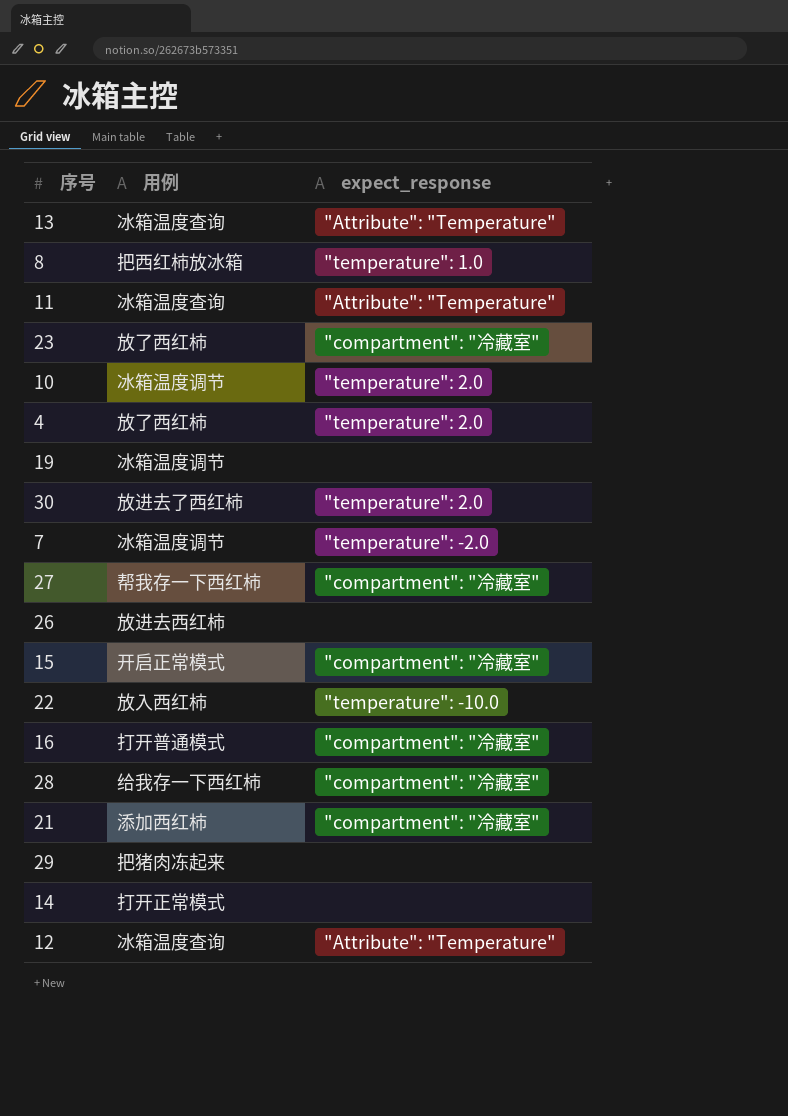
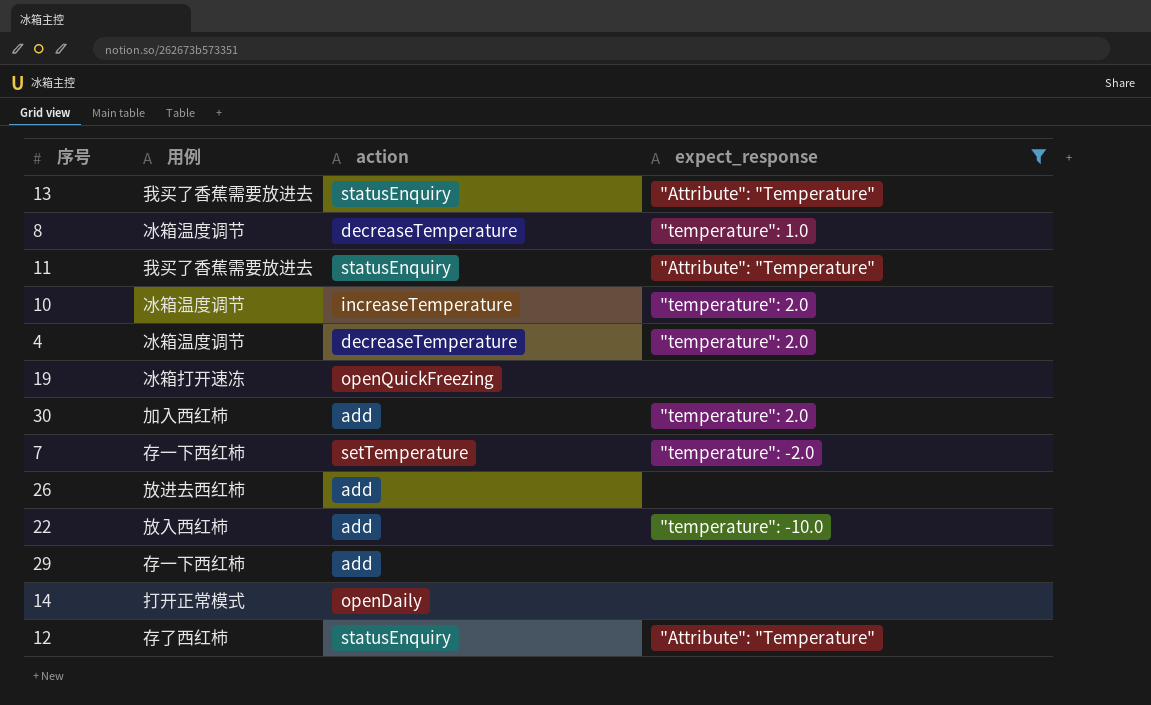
filter: none -> expect_response != "compartment": "冷藏室"
column action | position: none -> 3
13 | 用例: 冰箱温度查询 -> 我买了香蕉需要放进去
8 | 用例: 把西红柿放冰箱 -> 冰箱温度调节
11 | 用例: 冰箱温度查询 -> 我买了香蕉需要放进去
4 | 用例: 放了西红柿 -> 冰箱温度调节
19 | 用例: 冰箱温度调节 -> 冰箱打开速冻
30 | 用例: 放进去了西红柿 -> 加入西红柿
7 | 用例: 冰箱温度调节 -> 存一下西红柿
29 | 用例: 把猪肉冻起来 -> 存一下西红柿
12 | 用例: 冰箱温度查询 -> 存了西红柿

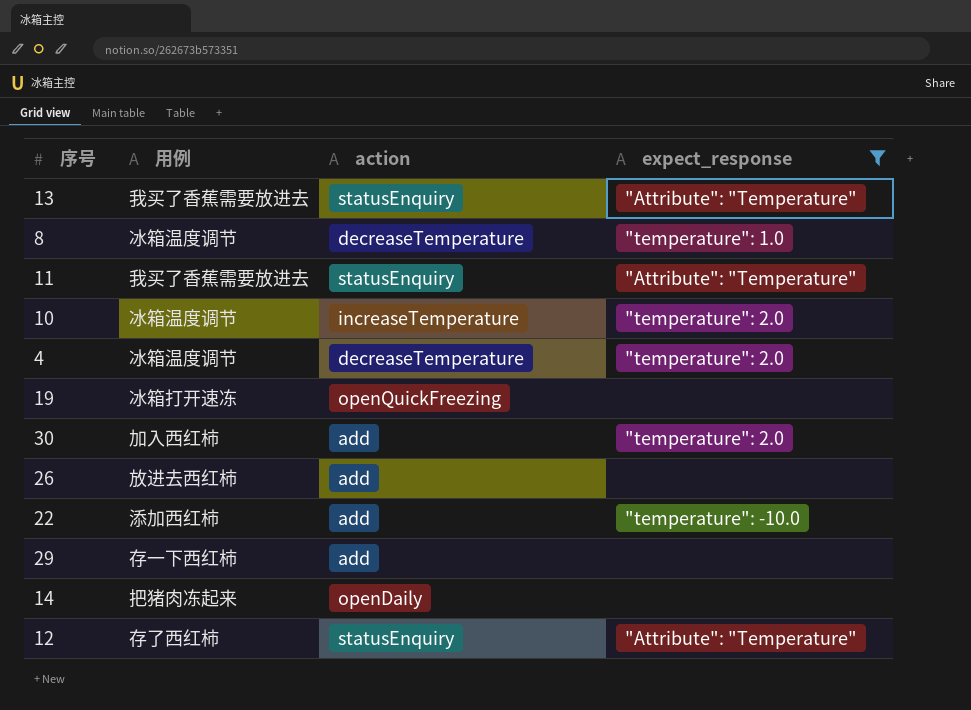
row 7: 存一下西红柿 | setTemperature | "temperature": -2.0 -> none
22 | 用例: 放入西红柿 -> 添加西红柿
14 | 用例: 打开正常模式 -> 把猪肉冻起来

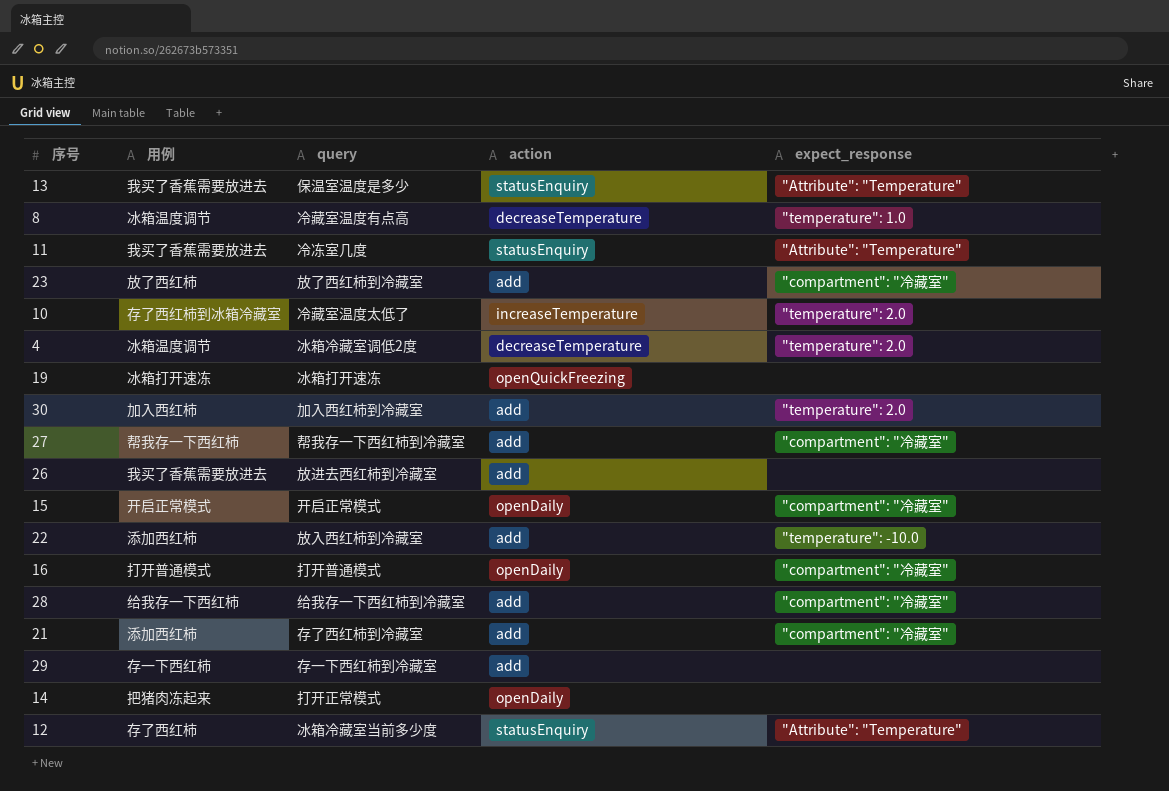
filter: expect_response != "compartment": "冷藏室" -> none
column query | position: none -> 3
10 | 用例: 冰箱温度调节 -> 存了西红柿到冰箱冷藏室
26 | 用例: 放进去西红柿 -> 我买了香蕉需要放进去

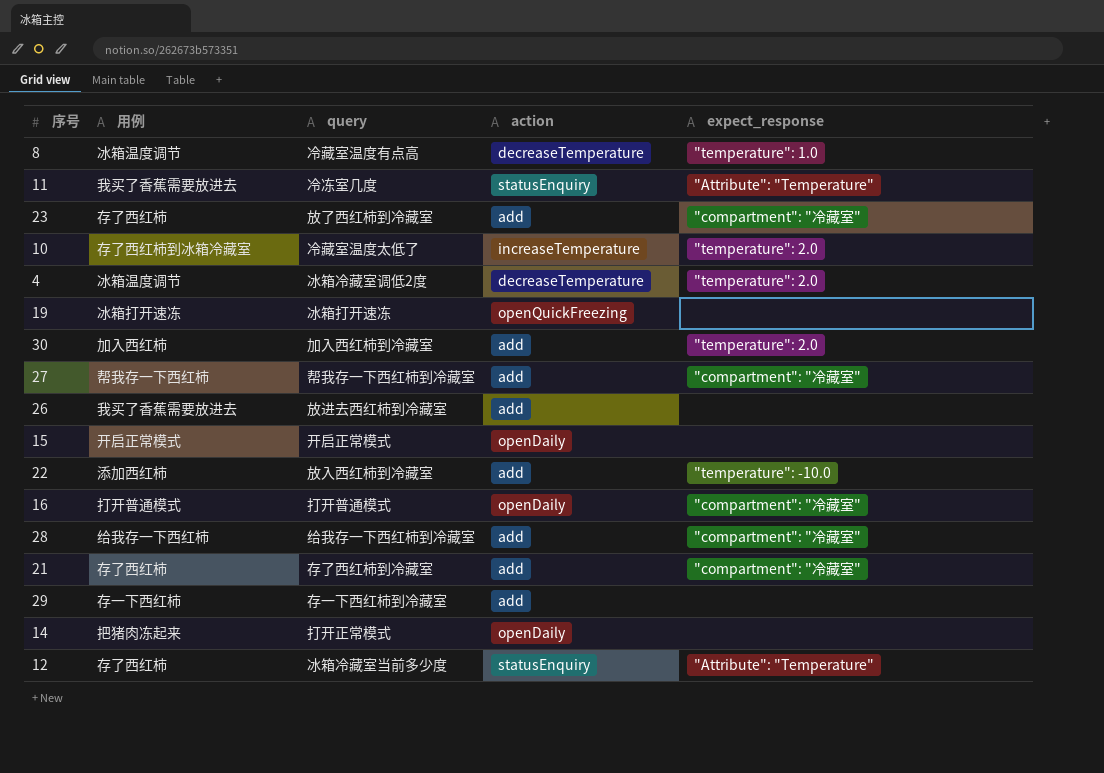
row 13: 我买了香蕉需要放进去 | 保温室温度是多少 | statusEnquiry | "Attribute": "Temperature" -> none
23 | 用例: 放了西红柿 -> 存了西红柿
15 | expect_response: "compartment": "冷藏室" -> none
21 | 用例: 添加西红柿 -> 存了西红柿

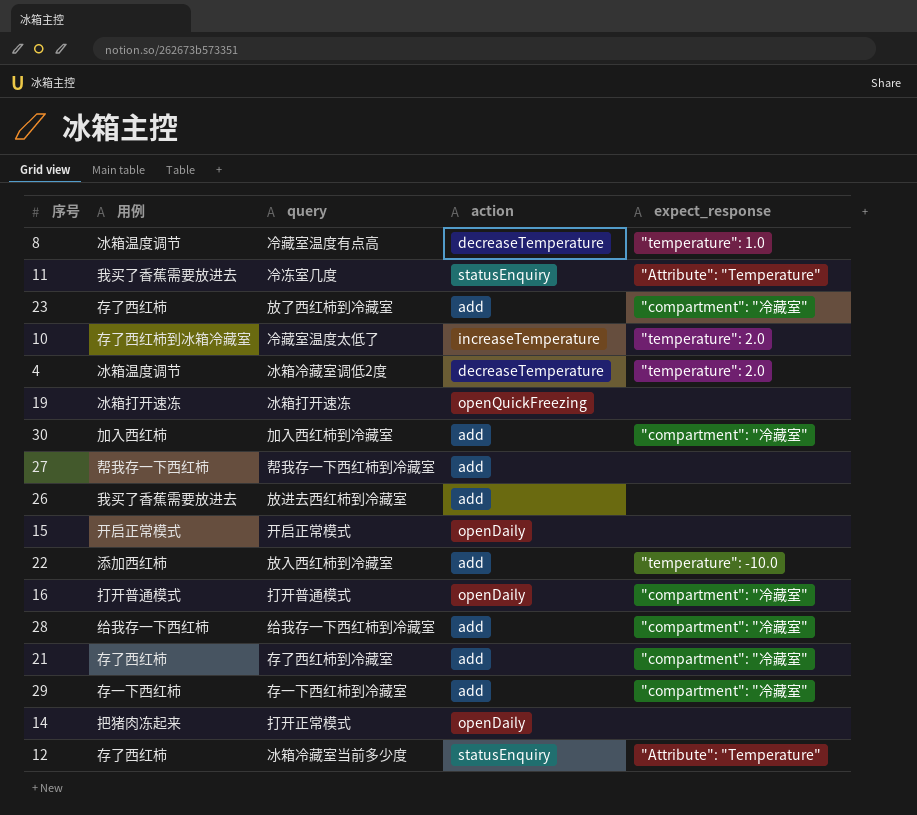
30 | expect_response: "temperature": 2.0 -> "compartment": "冷藏室"
27 | expect_response: "compartment": "冷藏室" -> none
29 | expect_response: none -> "compartment": "冷藏室"

